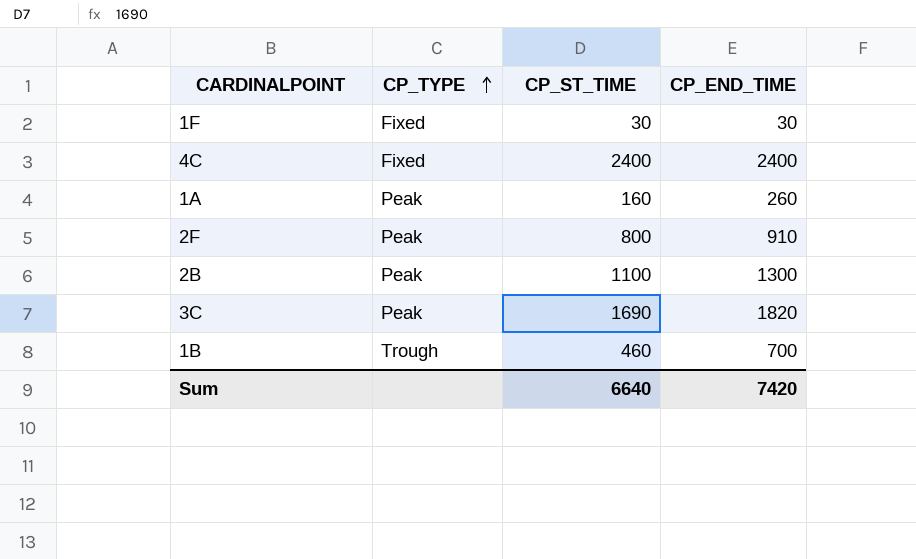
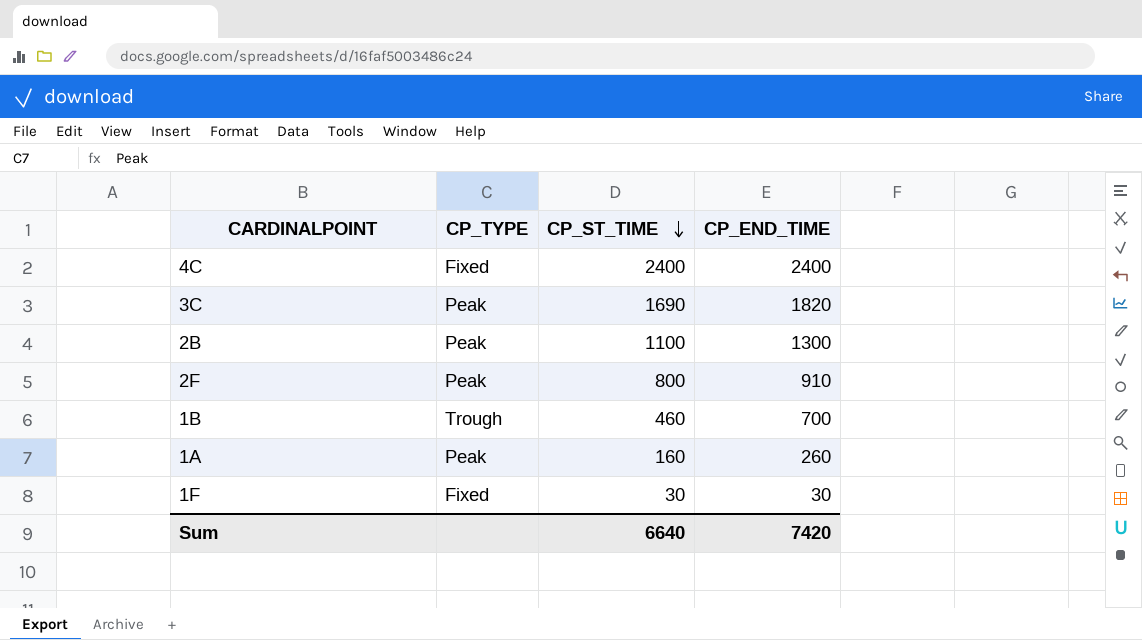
row order: CP_TYPE ascending -> CP_ST_TIME descending

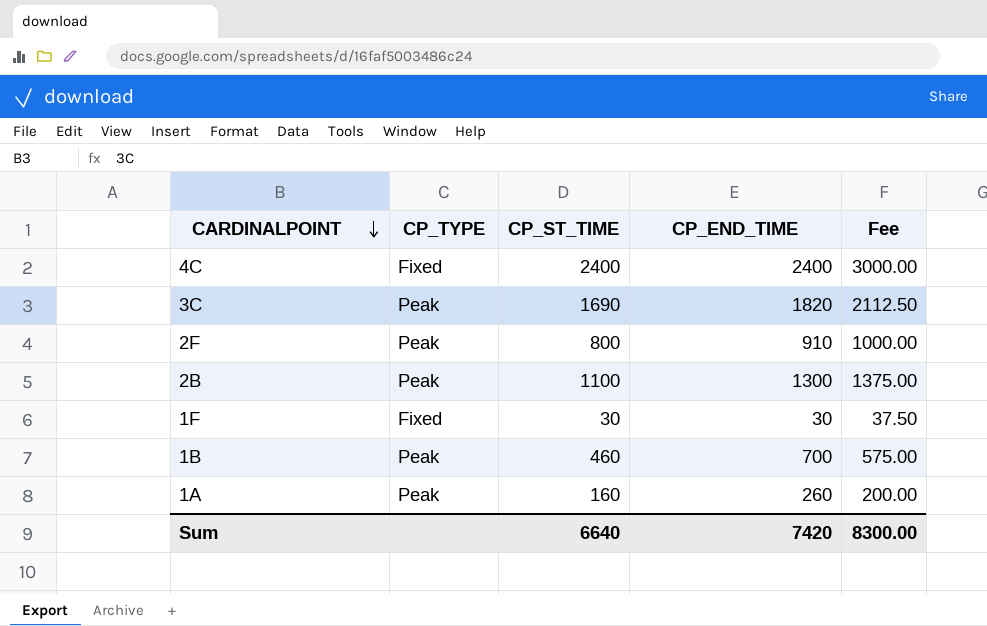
row order: CP_ST_TIME descending -> CARDINALPOINT descending
column Fee | formula: none -> [CP_ST_TIME] * 1.25
1B | CP_TYPE: Trough -> Peak

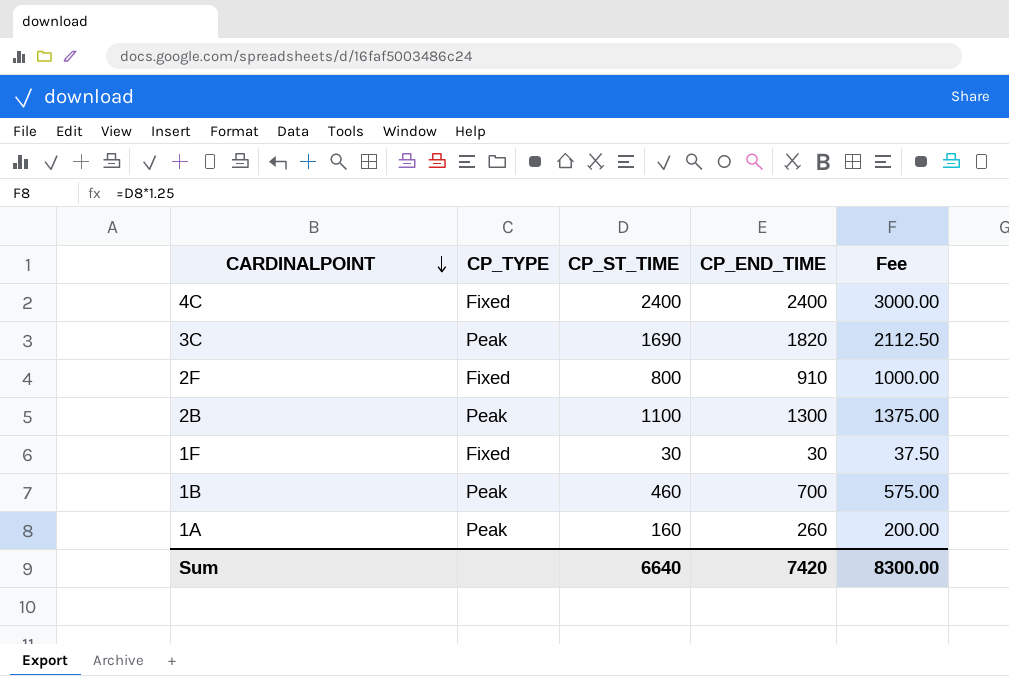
2F | CP_TYPE: Peak -> Fixed

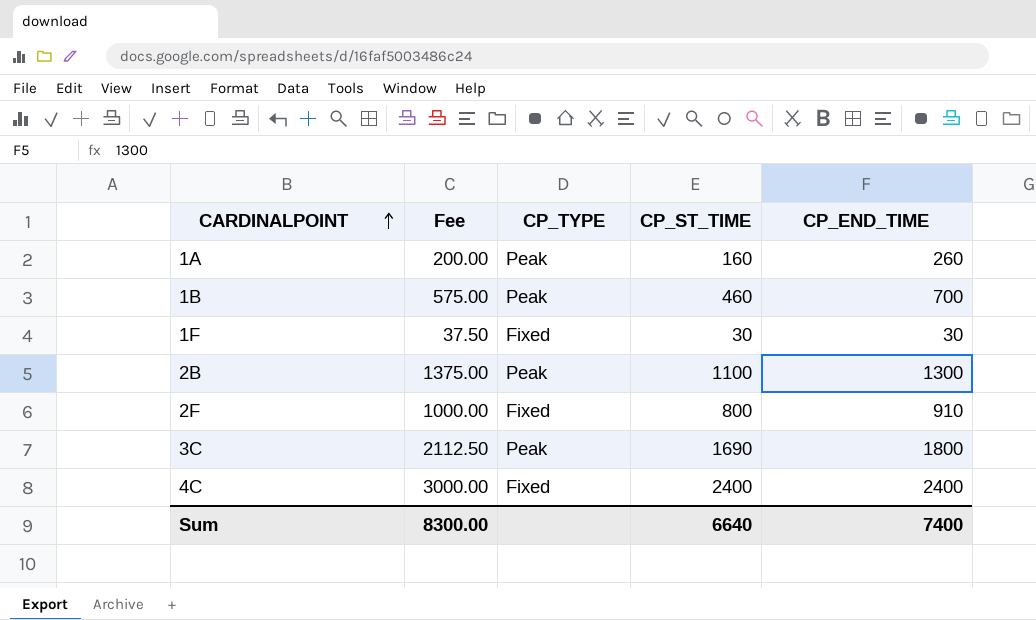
row order: CARDINALPOINT descending -> CARDINALPOINT ascending
column Fee | position: 5 -> 2
3C | CP_END_TIME: 1820 -> 1800
Sum | CP_END_TIME: 7420 -> 7400

